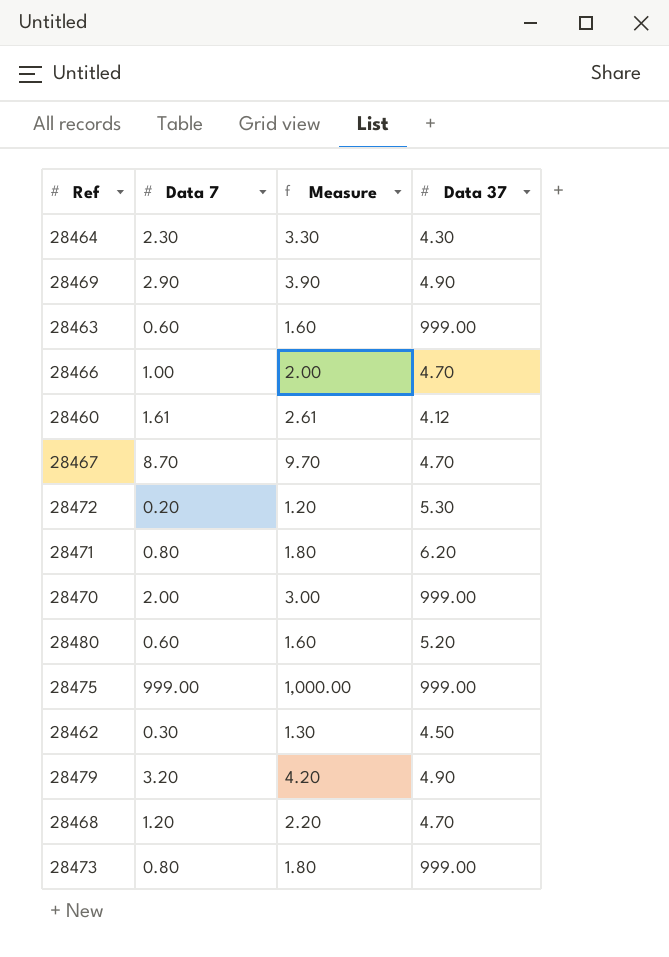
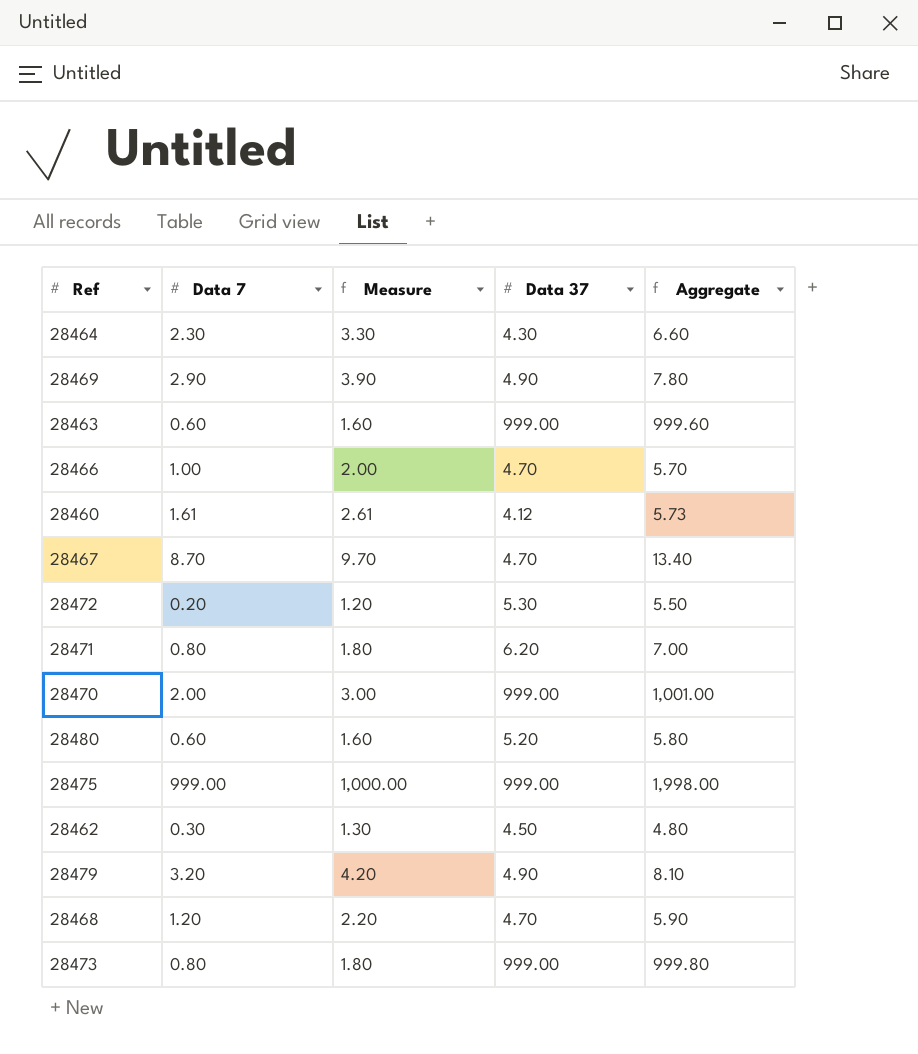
column Aggregate | formula: none -> [Data 7] + [Data 37]

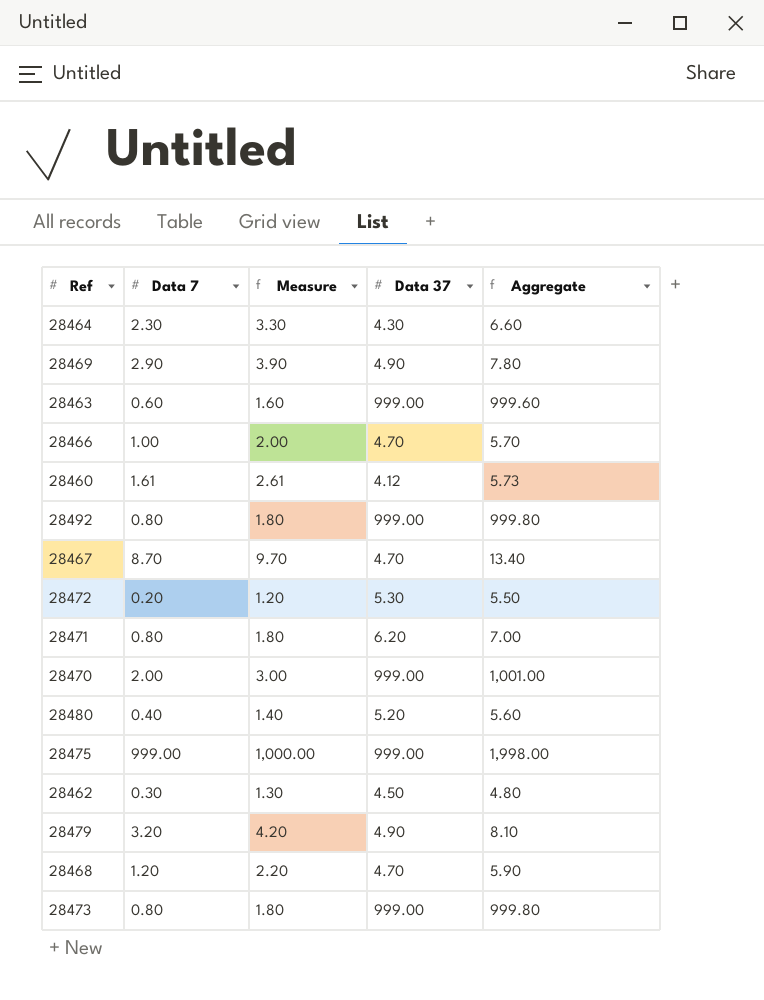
row 28492: none -> 0.80 | 1.80 | 999.00 | 999.80
28480 | Data 7: 0.60 -> 0.40
28480 | Measure: 1.60 -> 1.40
28480 | Aggregate: 5.80 -> 5.60

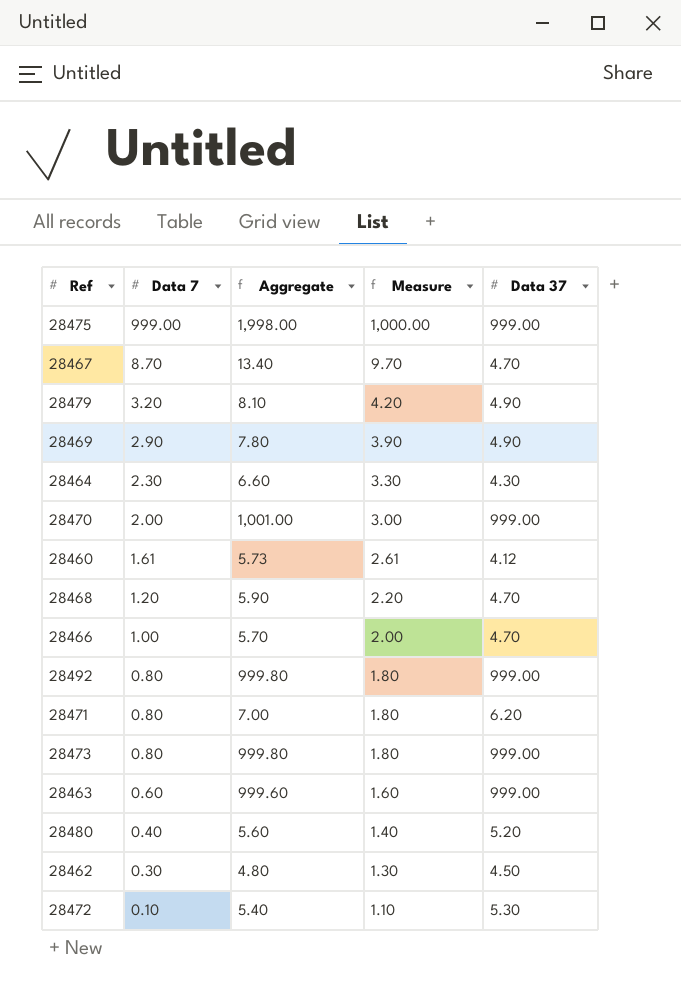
row order: none -> Data 7 descending
column Aggregate | position: 5 -> 3
28472 | Data 7: 0.20 -> 0.10
28472 | Aggregate: 5.50 -> 5.40
28472 | Measure: 1.20 -> 1.10

